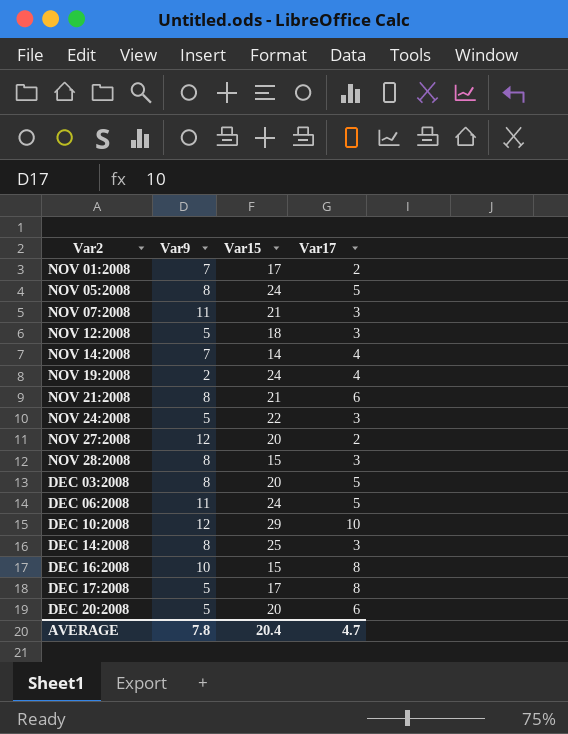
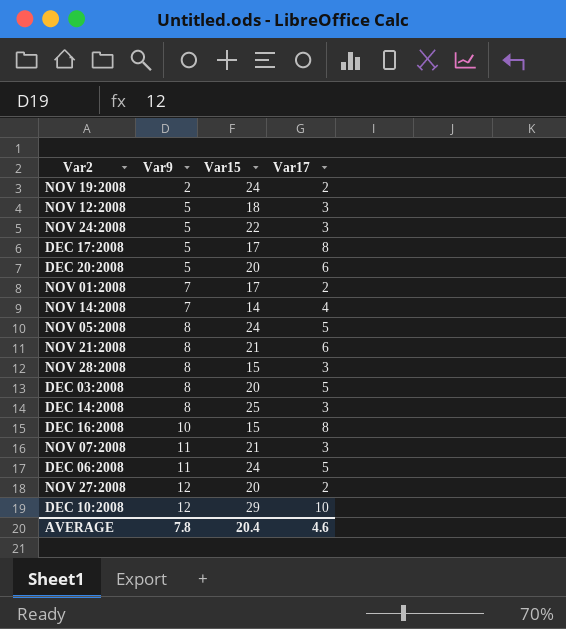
row order: Var2 ascending -> Var9 ascending
NOV 19:2008 | Var17: 4 -> 2
AVERAGE | Var17: 4.7 -> 4.6

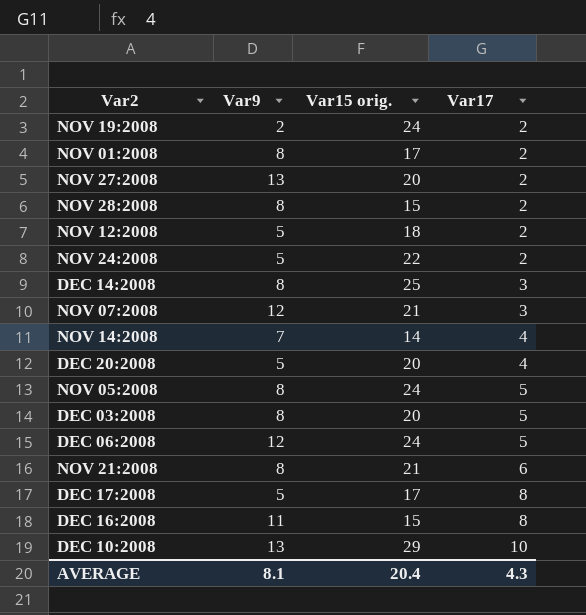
row order: Var9 ascending -> Var17 ascending
column name: Var15 -> Var15 orig.
NOV 01:2008 | Var9: 7 -> 8
NOV 27:2008 | Var9: 12 -> 13
NOV 28:2008 | Var17: 3 -> 2
NOV 12:2008 | Var17: 3 -> 2
NOV 24:2008 | Var17: 3 -> 2
NOV 07:2008 | Var9: 11 -> 12
DEC 20:2008 | Var17: 6 -> 4
DEC 06:2008 | Var9: 11 -> 12
DEC 16:2008 | Var9: 10 -> 11
DEC 10:2008 | Var9: 12 -> 13
AVERAGE | Var9: 7.8 -> 8.1
AVERAGE | Var17: 4.6 -> 4.3

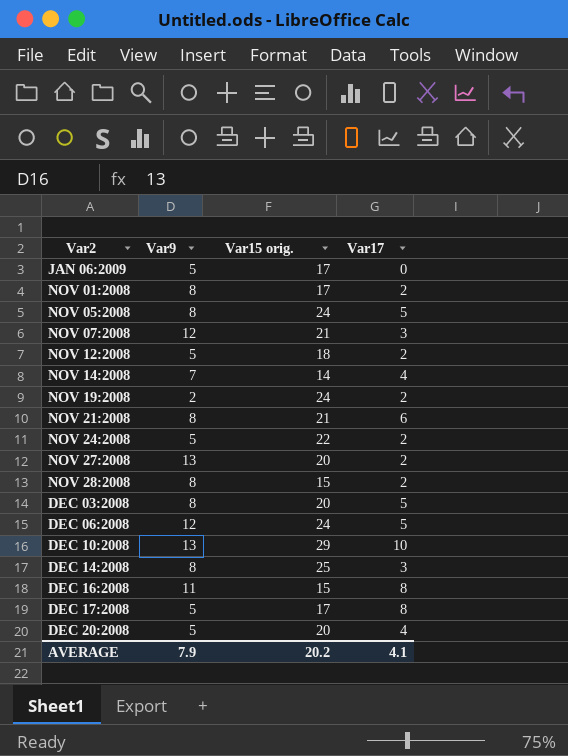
row order: Var17 ascending -> Var2 ascending
row JAN 06:2009: none -> 5 | 17 | 0
AVERAGE | Var9: 8.1 -> 7.9
AVERAGE | Var15 orig.: 20.4 -> 20.2
AVERAGE | Var17: 4.3 -> 4.1

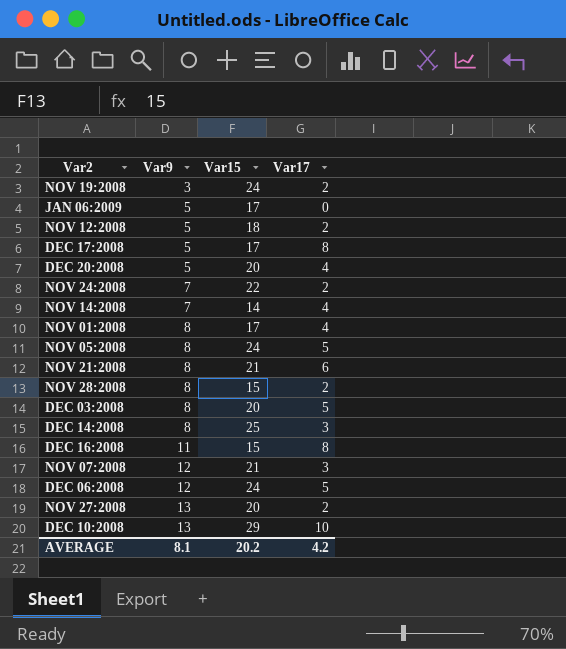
row order: Var2 ascending -> Var9 ascending
column name: Var15 orig. -> Var15
NOV 19:2008 | Var9: 2 -> 3
NOV 24:2008 | Var9: 5 -> 7
NOV 01:2008 | Var17: 2 -> 4
AVERAGE | Var9: 7.9 -> 8.1
AVERAGE | Var17: 4.1 -> 4.2

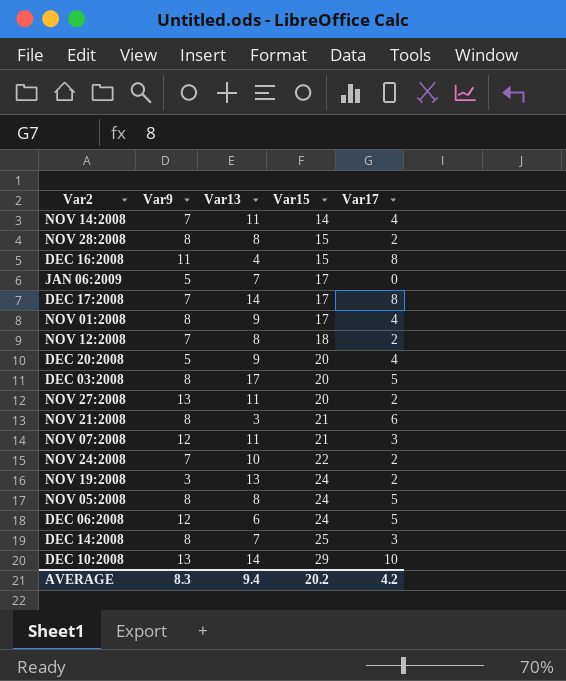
row order: Var9 ascending -> Var15 ascending
column Var13 | position: none -> 3
DEC 17:2008 | Var9: 5 -> 7
NOV 12:2008 | Var9: 5 -> 7
AVERAGE | Var9: 8.1 -> 8.3

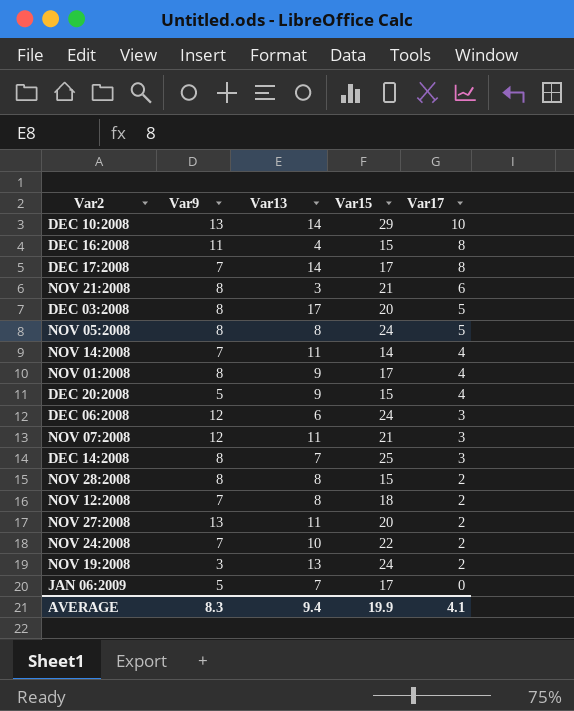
row order: Var15 ascending -> Var17 descending
DEC 20:2008 | Var15: 20 -> 15
DEC 06:2008 | Var17: 5 -> 3
AVERAGE | Var15: 20.2 -> 19.9
AVERAGE | Var17: 4.2 -> 4.1

